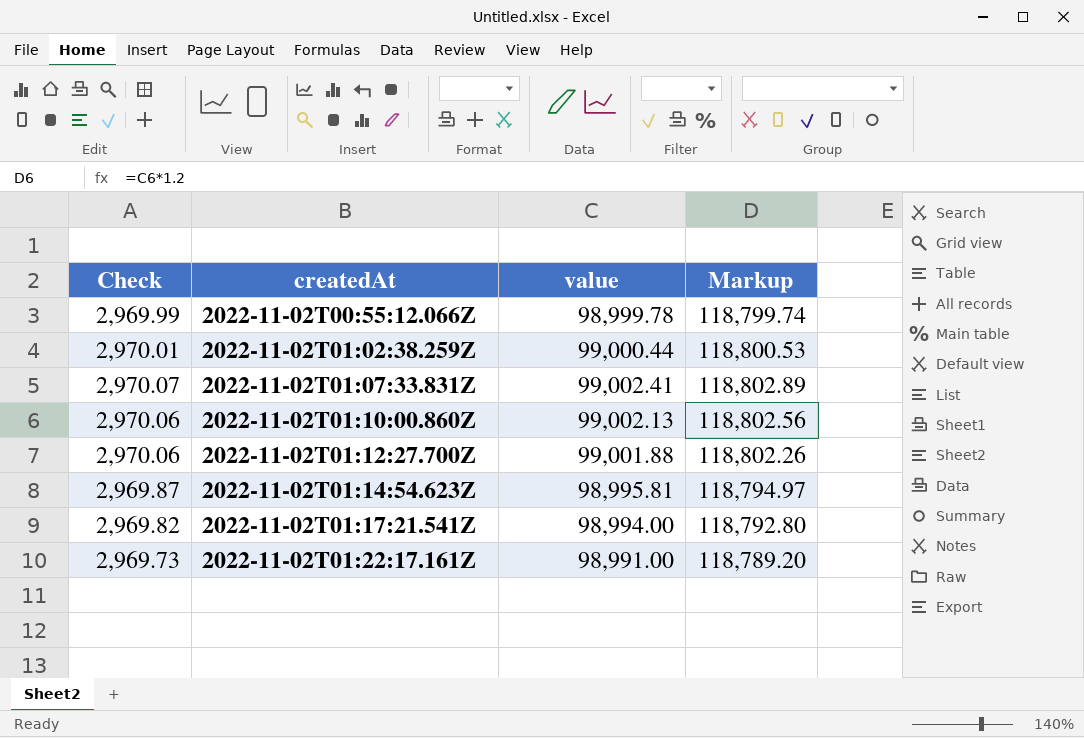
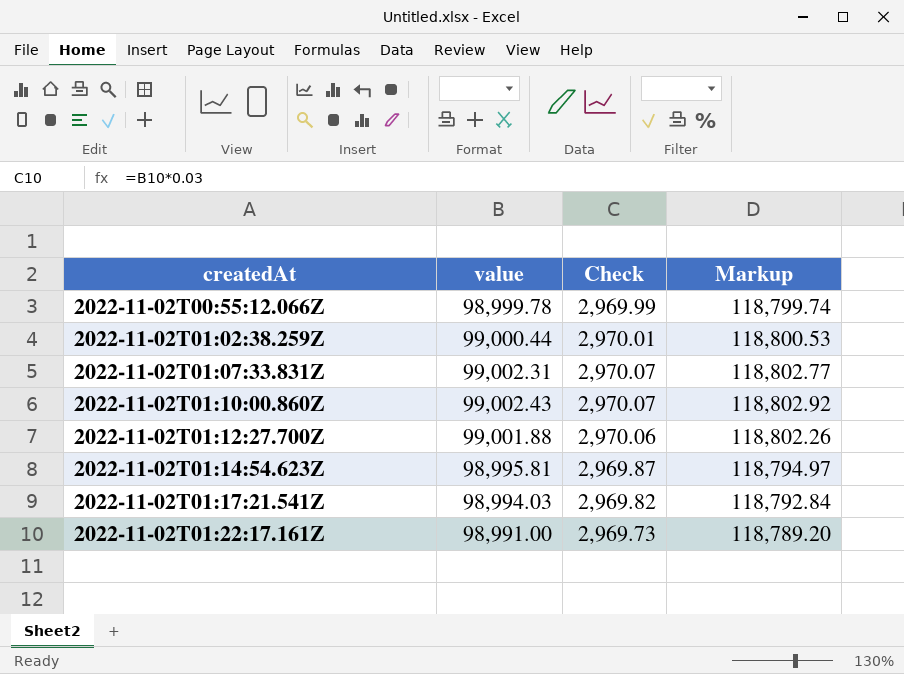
column Check | position: 1 -> 3
2022-11-02T01:07:33.831Z | value: 99,002.41 -> 99,002.31
2022-11-02T01:07:33.831Z | Markup: 118,802.89 -> 118,802.77
2022-11-02T01:10:00.860Z | value: 99,002.13 -> 99,002.43
2022-11-02T01:10:00.860Z | Check: 2,970.06 -> 2,970.07
2022-11-02T01:10:00.860Z | Markup: 118,802.56 -> 118,802.92
2022-11-02T01:17:21.541Z | value: 98,994.00 -> 98,994.03
2022-11-02T01:17:21.541Z | Markup: 118,792.80 -> 118,792.84

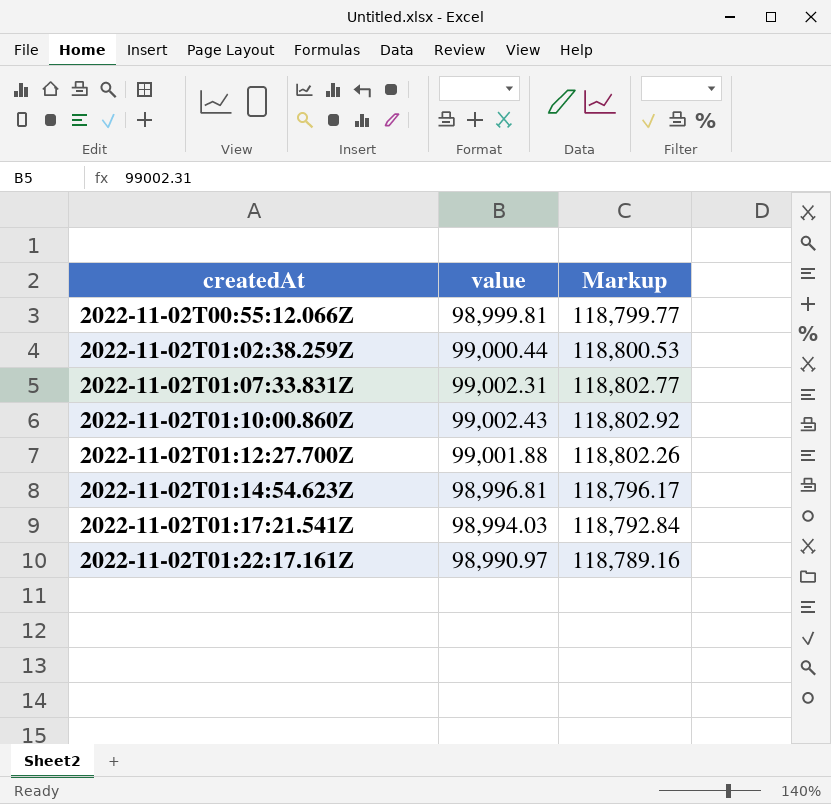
column Check | formula: [value] * 0.03 -> none
2022-11-02T00:55:12.066Z | value: 98,999.78 -> 98,999.81
2022-11-02T00:55:12.066Z | Markup: 118,799.74 -> 118,799.77
2022-11-02T01:14:54.623Z | value: 98,995.81 -> 98,996.81
2022-11-02T01:14:54.623Z | Markup: 118,794.97 -> 118,796.17
2022-11-02T01:22:17.161Z | value: 98,991.00 -> 98,990.97
2022-11-02T01:22:17.161Z | Markup: 118,789.20 -> 118,789.16

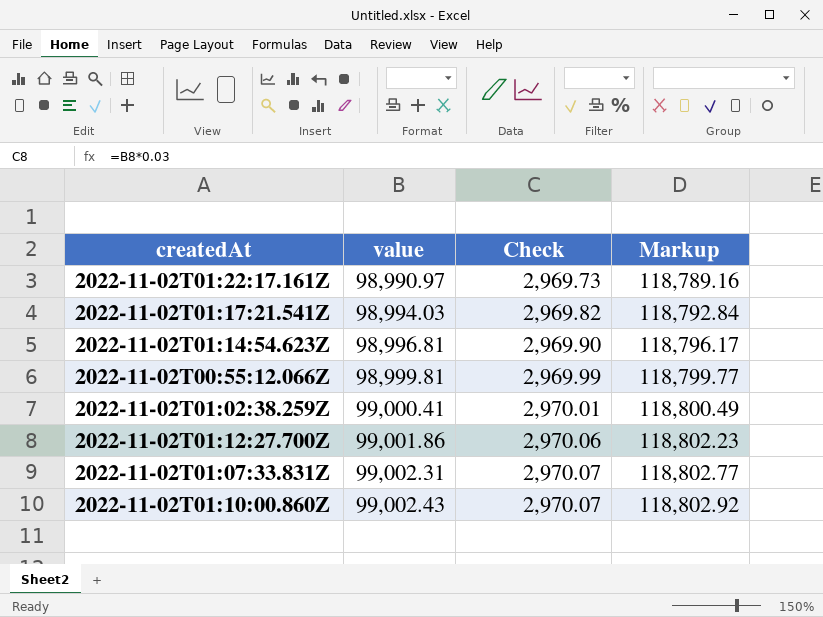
row order: createdAt ascending -> value ascending
column Check | formula: none -> [value] * 0.03
2022-11-02T01:02:38.259Z | value: 99,000.44 -> 99,000.41
2022-11-02T01:02:38.259Z | Markup: 118,800.53 -> 118,800.49
2022-11-02T01:12:27.700Z | value: 99,001.88 -> 99,001.86
2022-11-02T01:12:27.700Z | Markup: 118,802.26 -> 118,802.23

